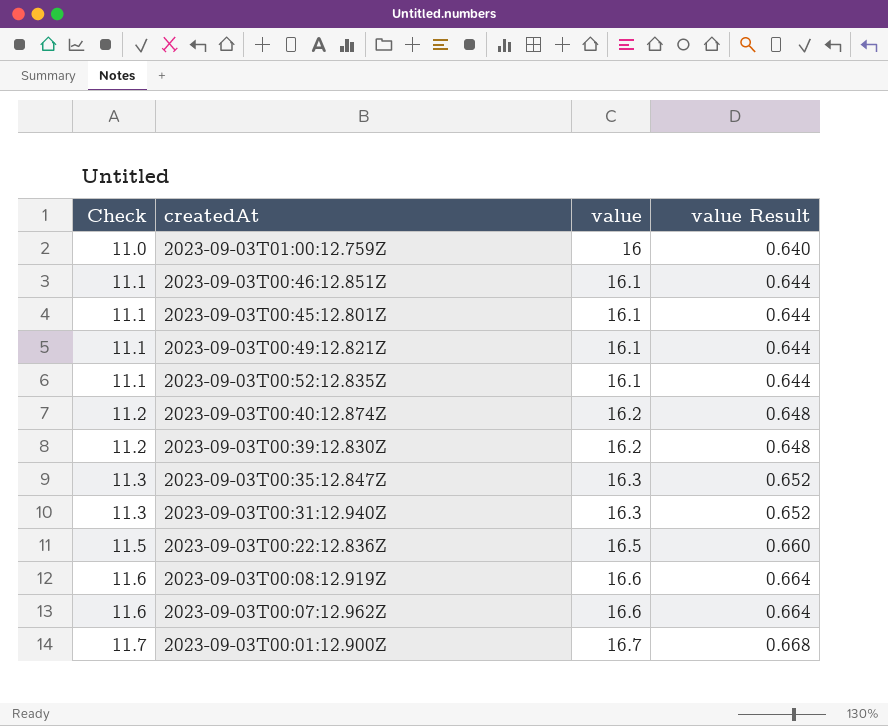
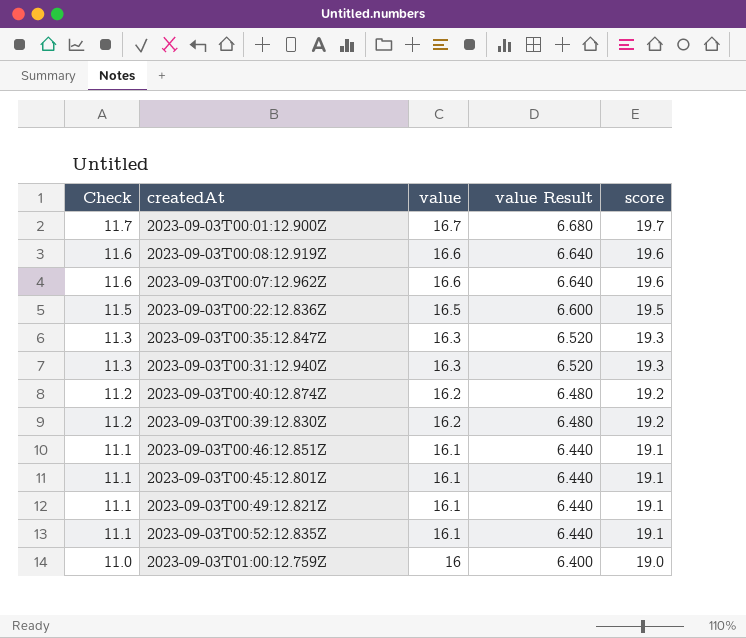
row order: Check ascending -> Check descending
column value Result | formula: [value] * 0.04 -> [value] * 0.4
column score | formula: none -> [value] + 3

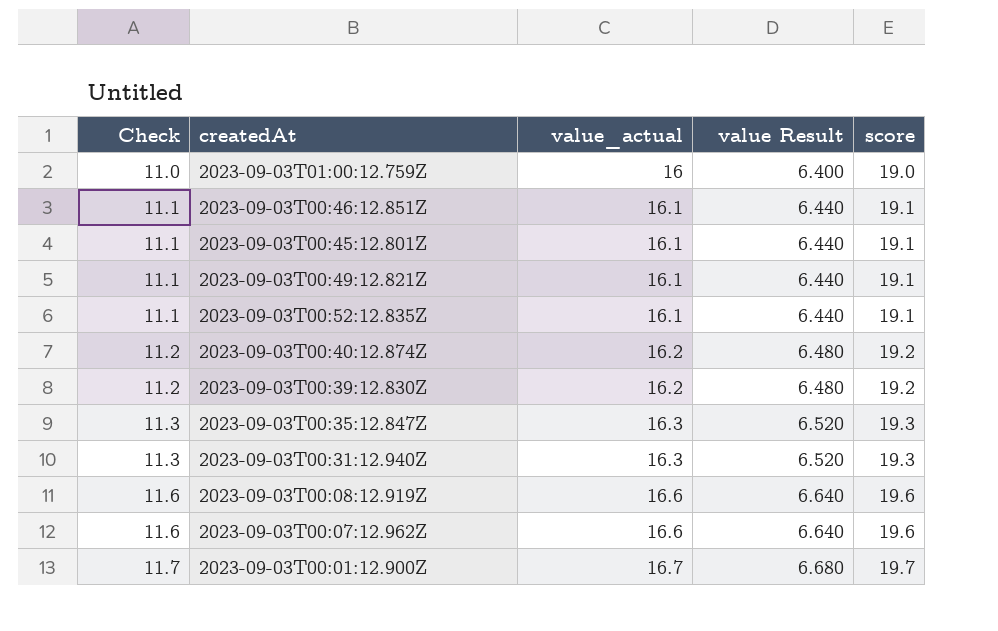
row order: Check descending -> Check ascending
column name: value -> value_actual
row 2023-09-03T00:22:12.836Z: 11.5 | 16.5 | 6.600 | 19.5 -> none

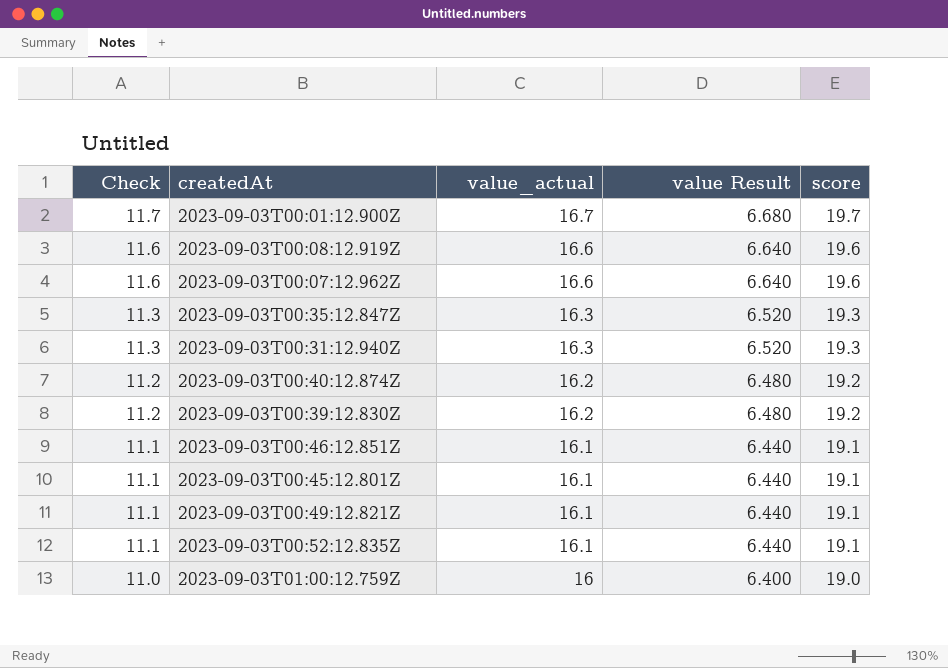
row order: Check ascending -> Check descending

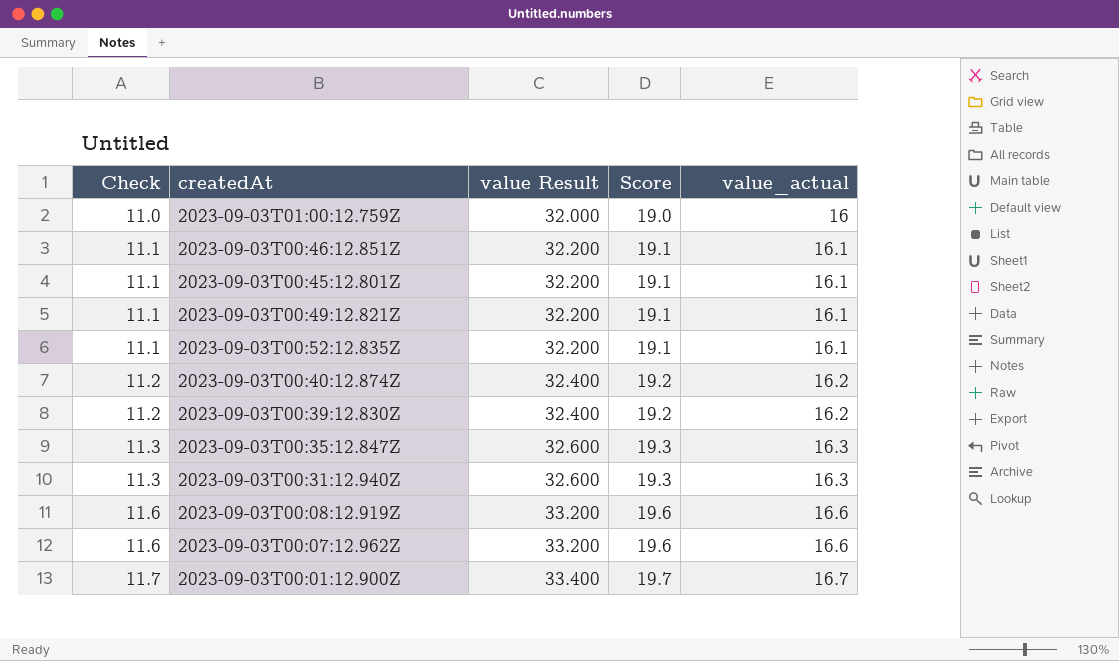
row order: Check descending -> Check ascending
column value Result | formula: [value_actual] * 0.4 -> [value_actual] * 2
column name: score -> Score
column value_actual | position: 3 -> 5

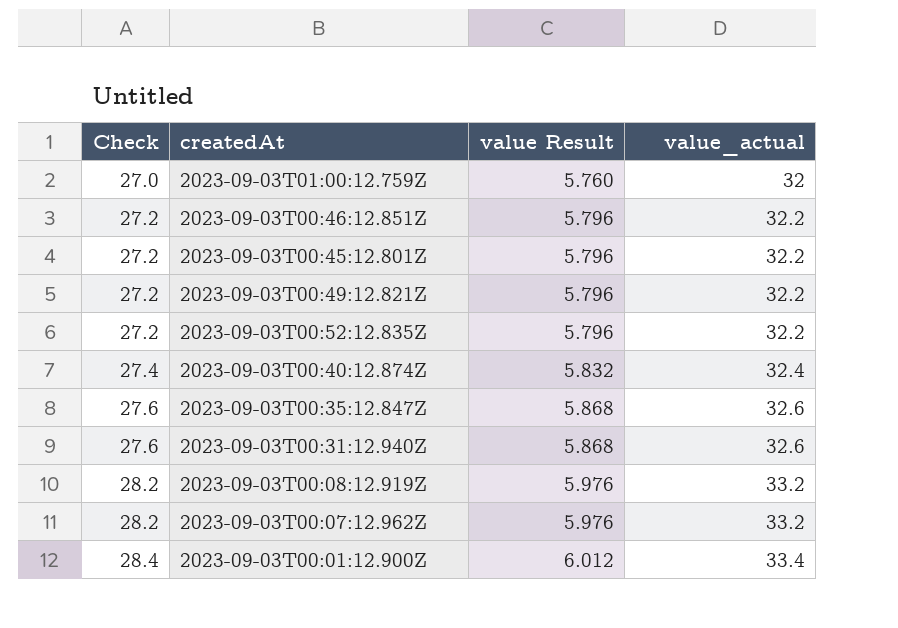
column Score | formula: [value_actual] + 3 -> none
column value Result | formula: [value_actual] * 2 -> [value_actual] * 0.18
row 2023-09-03T00:39:12.830Z: 11.2 | 32.400 | 19.2 | 16.2 -> none
2023-09-03T01:00:12.759Z | Check: 11.0 -> 27.0
2023-09-03T01:00:12.759Z | value_actual: 16 -> 32
2023-09-03T00:46:12.851Z | Check: 11.1 -> 27.2
2023-09-03T00:46:12.851Z | value_actual: 16.1 -> 32.2
2023-09-03T00:45:12.801Z | Check: 11.1 -> 27.2
2023-09-03T00:45:12.801Z | value_actual: 16.1 -> 32.2
2023-09-03T00:49:12.821Z | Check: 11.1 -> 27.2
2023-09-03T00:49:12.821Z | value_actual: 16.1 -> 32.2
2023-09-03T00:52:12.835Z | Check: 11.1 -> 27.2
2023-09-03T00:52:12.835Z | value_actual: 16.1 -> 32.2
2023-09-03T00:40:12.874Z | Check: 11.2 -> 27.4
2023-09-03T00:40:12.874Z | value_actual: 16.2 -> 32.4
2023-09-03T00:35:12.847Z | Check: 11.3 -> 27.6
2023-09-03T00:35:12.847Z | value_actual: 16.3 -> 32.6
2023-09-03T00:31:12.940Z | Check: 11.3 -> 27.6
2023-09-03T00:31:12.940Z | value_actual: 16.3 -> 32.6
2023-09-03T00:08:12.919Z | Check: 11.6 -> 28.2
2023-09-03T00:08:12.919Z | value_actual: 16.6 -> 33.2
2023-09-03T00:07:12.962Z | Check: 11.6 -> 28.2
2023-09-03T00:07:12.962Z | value_actual: 16.6 -> 33.2
2023-09-03T00:01:12.900Z | Check: 11.7 -> 28.4
2023-09-03T00:01:12.900Z | value_actual: 16.7 -> 33.4

